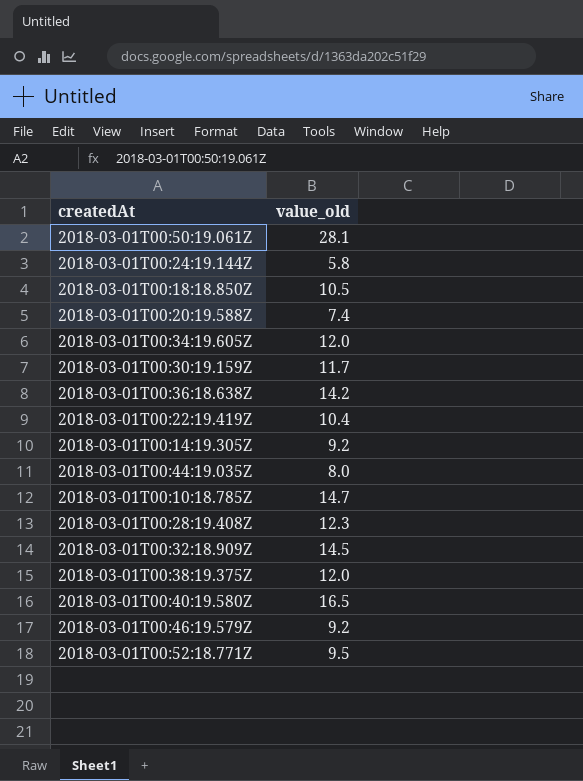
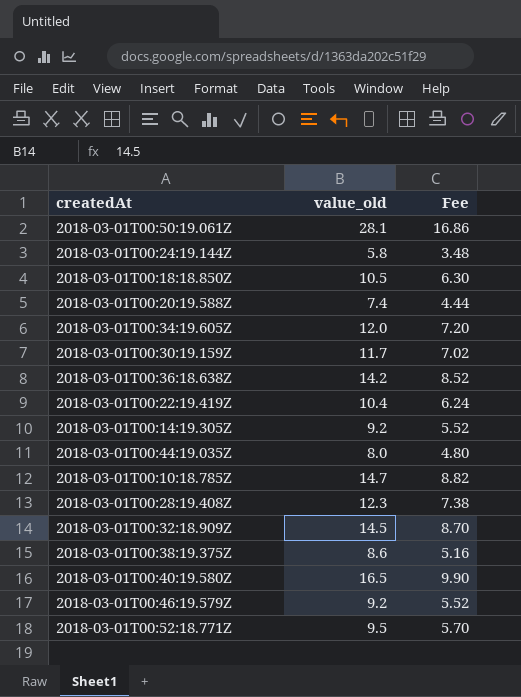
column Fee | formula: none -> [value_old] * 0.6
2018-03-01T00:38:19.375Z | value_old: 12.0 -> 8.6

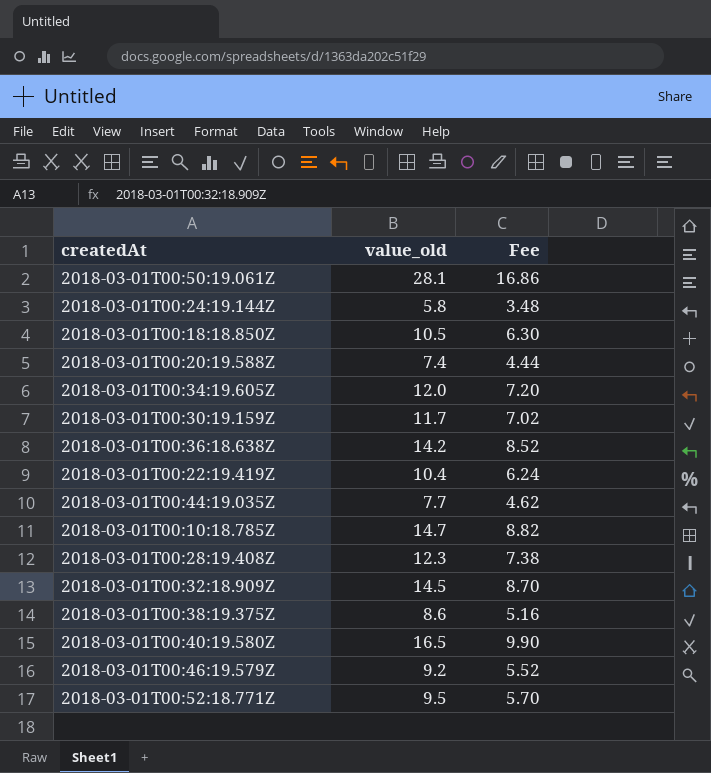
row 2018-03-01T00:14:19.305Z: 9.2 | 5.52 -> none
2018-03-01T00:44:19.035Z | value_old: 8.0 -> 7.7
2018-03-01T00:44:19.035Z | Fee: 4.80 -> 4.62

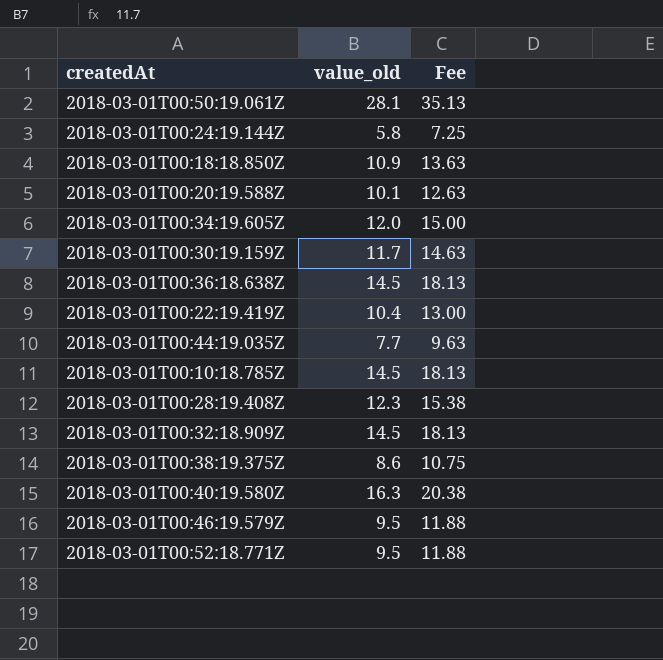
column Fee | formula: [value_old] * 0.6 -> [value_old] * 1.25
2018-03-01T00:18:18.850Z | value_old: 10.5 -> 10.9
2018-03-01T00:20:19.588Z | value_old: 7.4 -> 10.1
2018-03-01T00:36:18.638Z | value_old: 14.2 -> 14.5
2018-03-01T00:10:18.785Z | value_old: 14.7 -> 14.5
2018-03-01T00:40:19.580Z | value_old: 16.5 -> 16.3
2018-03-01T00:46:19.579Z | value_old: 9.2 -> 9.5

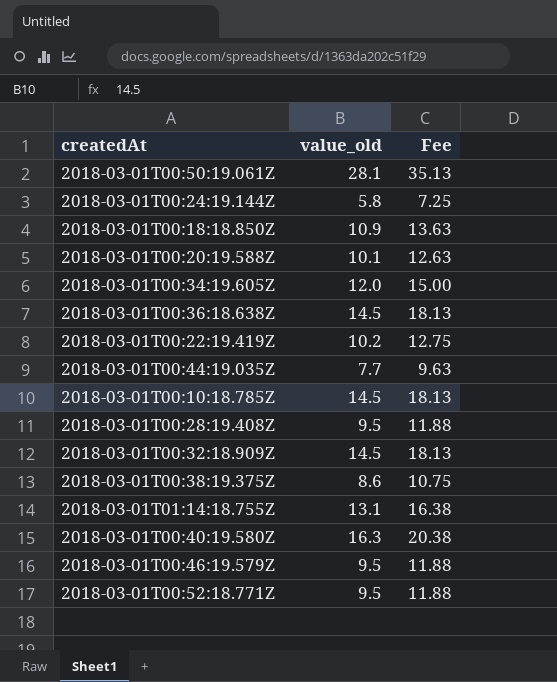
row 2018-03-01T00:30:19.159Z: 11.7 | 14.63 -> none
2018-03-01T00:22:19.419Z | value_old: 10.4 -> 10.2
2018-03-01T00:22:19.419Z | Fee: 13.00 -> 12.75
2018-03-01T00:28:19.408Z | value_old: 12.3 -> 9.5
2018-03-01T00:28:19.408Z | Fee: 15.38 -> 11.88
row 2018-03-01T01:14:18.755Z: none -> 13.1 | 16.38

